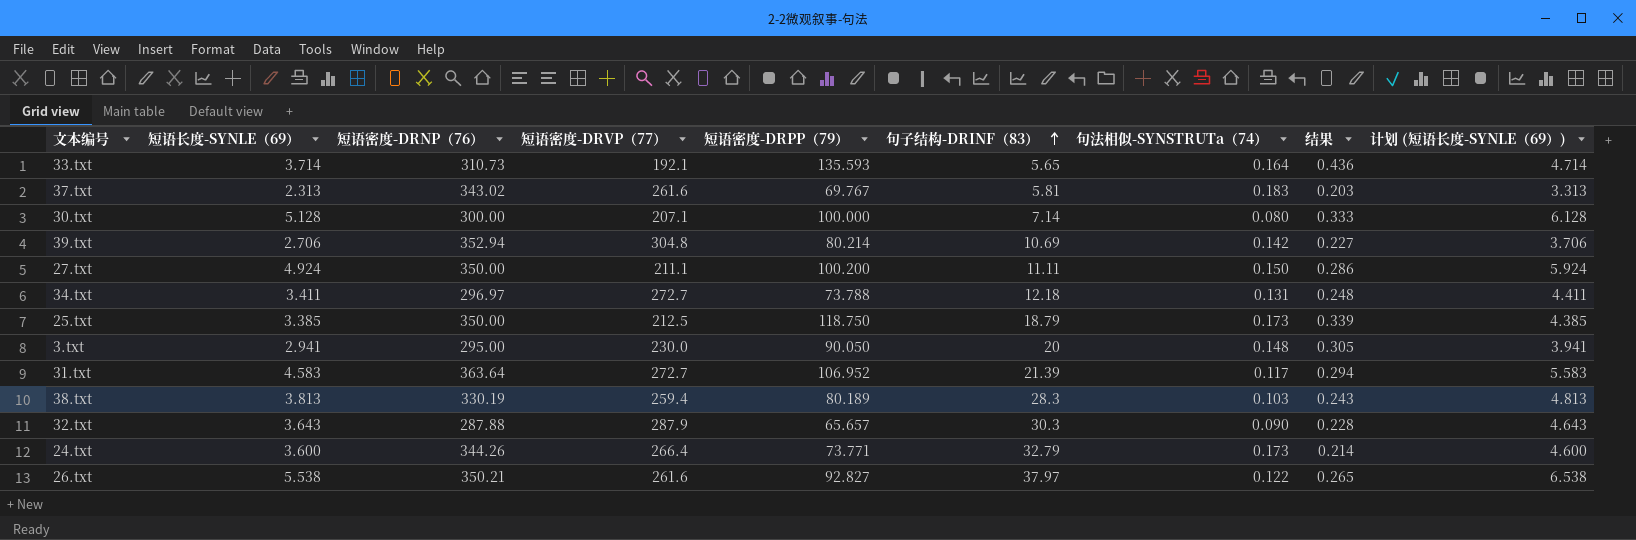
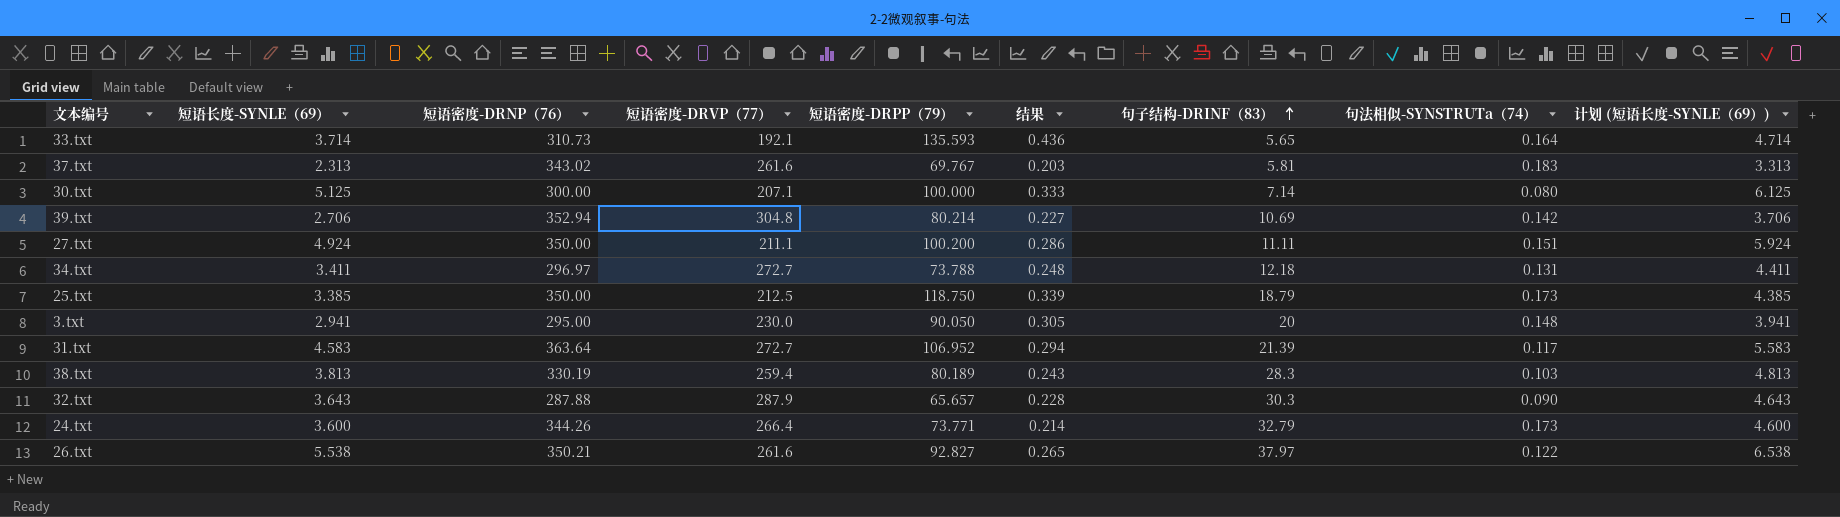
column 结果 | position: 8 -> 6
30.txt | 短语长度-SYNLE（69）: 5.128 -> 5.125
30.txt | 计划 (短语长度-SYNLE（69）): 6.128 -> 6.125
27.txt | 句法相似-SYNSTRUTa（74）: 0.150 -> 0.151

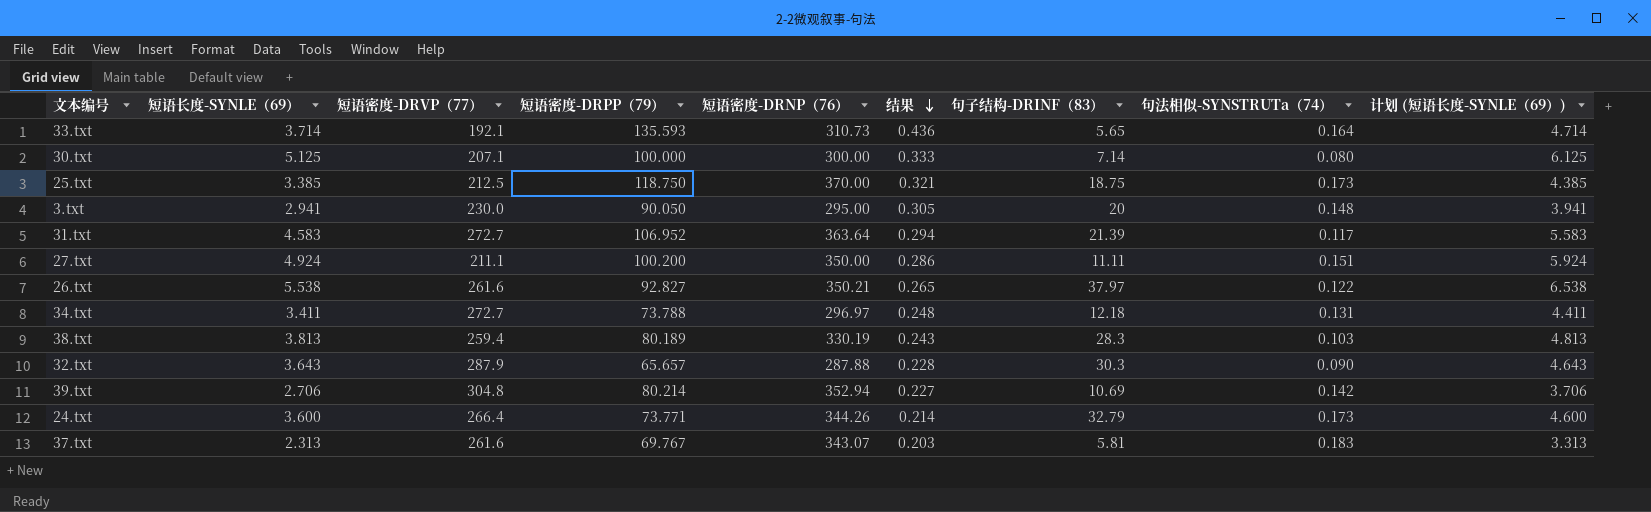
row order: 句子结构-DRINF（83） ascending -> 结果 descending
column 短语密度-DRNP（76） | position: 3 -> 5
25.txt | 短语密度-DRNP（76）: 350.00 -> 370.00
25.txt | 结果: 0.339 -> 0.321
25.txt | 句子结构-DRINF（83）: 18.79 -> 18.75
37.txt | 短语密度-DRNP（76）: 343.02 -> 343.07

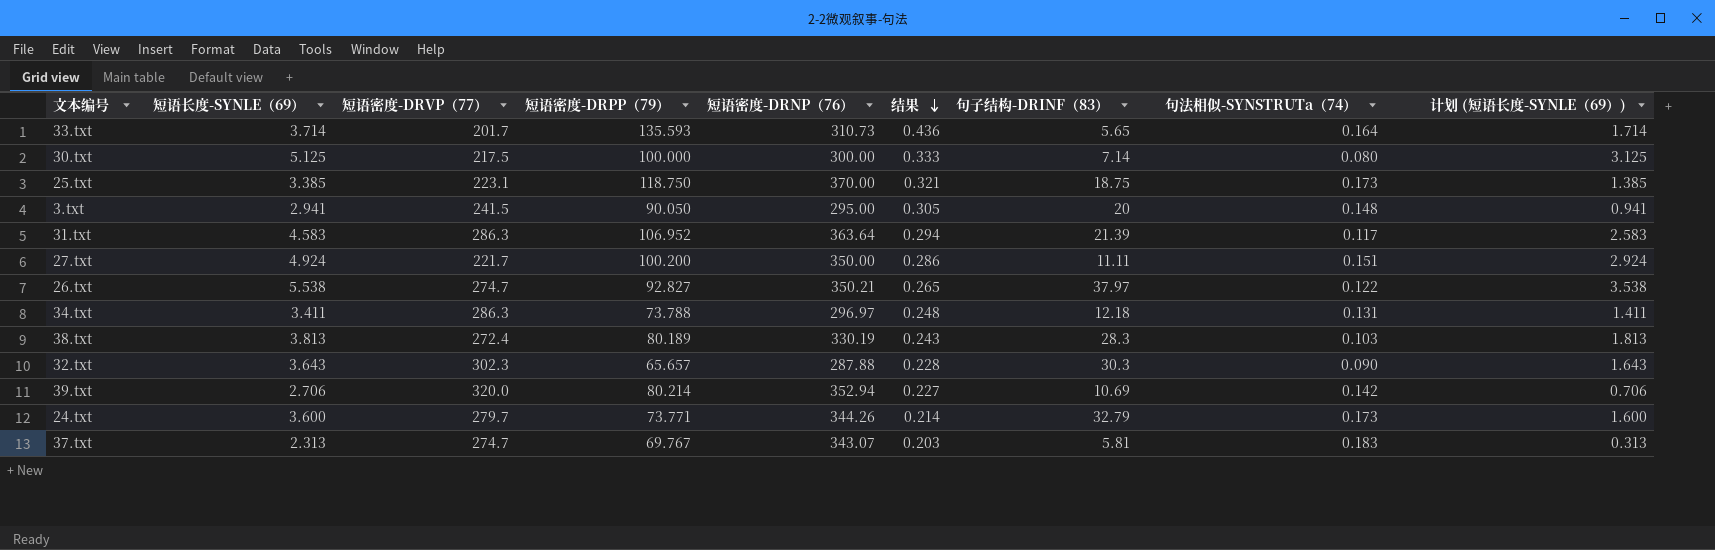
column 计划 (短语长度-SYNLE（69）) | formula: [短语长度-SYNLE（69）] + 1 -> [短语长度-SYNLE（69）] - 2
33.txt | 短语密度-DRVP（77）: 192.1 -> 201.7
30.txt | 短语密度-DRVP（77）: 207.1 -> 217.5
25.txt | 短语密度-DRVP（77）: 212.5 -> 223.1
3.txt | 短语密度-DRVP（77）: 230.0 -> 241.5
31.txt | 短语密度-DRVP（77）: 272.7 -> 286.3
27.txt | 短语密度-DRVP（77）: 211.1 -> 221.7
26.txt | 短语密度-DRVP（77）: 261.6 -> 274.7
34.txt | 短语密度-DRVP（77）: 272.7 -> 286.3
38.txt | 短语密度-DRVP（77）: 259.4 -> 272.4
32.txt | 短语密度-DRVP（77）: 287.9 -> 302.3
39.txt | 短语密度-DRVP（77）: 304.8 -> 320.0
24.txt | 短语密度-DRVP（77）: 266.4 -> 279.7
37.txt | 短语密度-DRVP（77）: 261.6 -> 274.7

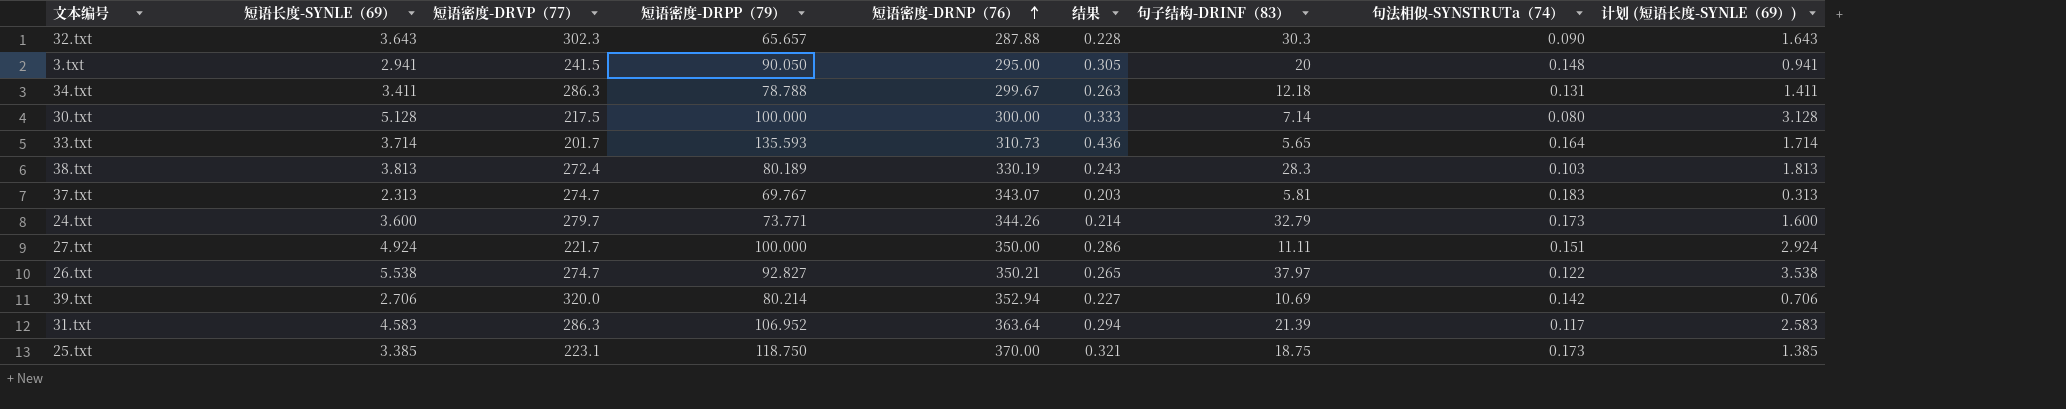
row order: 结果 descending -> 短语密度-DRNP（76） ascending
34.txt | 短语密度-DRPP（79）: 73.788 -> 78.788
34.txt | 短语密度-DRNP（76）: 296.97 -> 299.67
34.txt | 结果: 0.248 -> 0.263
30.txt | 短语长度-SYNLE（69）: 5.125 -> 5.128
30.txt | 计划 (短语长度-SYNLE（69）): 3.125 -> 3.128
27.txt | 短语密度-DRPP（79）: 100.200 -> 100.000

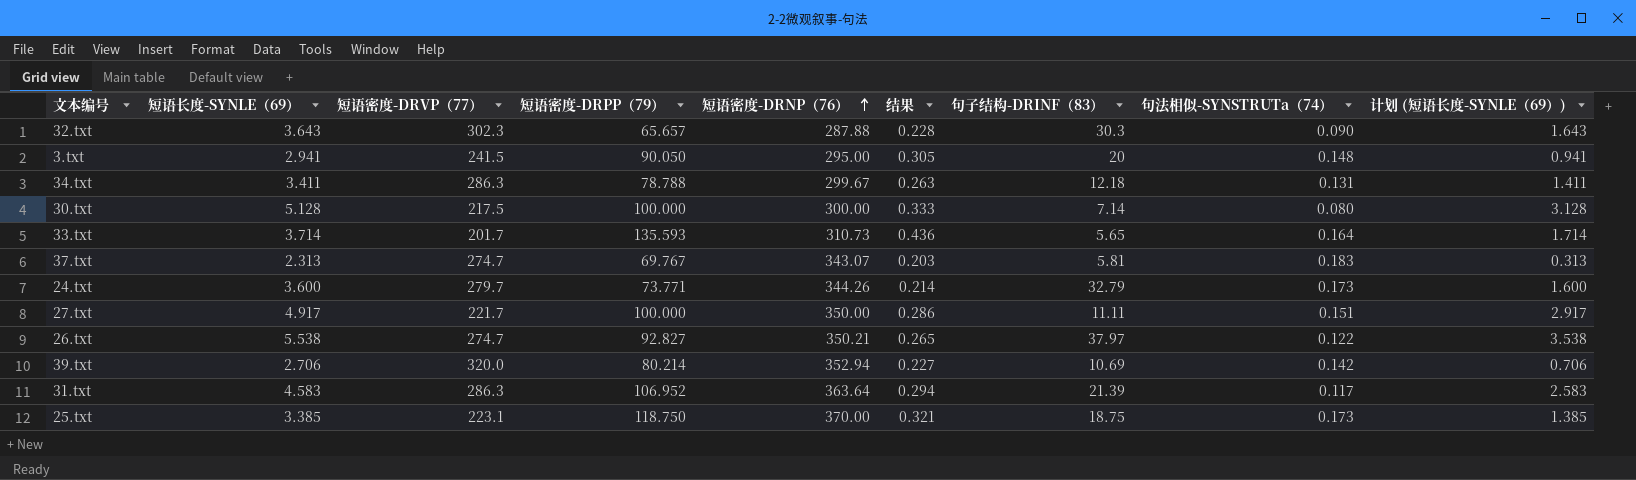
row 38.txt: 3.813 | 272.4 | 80.189 | 330.19 | 0.243 | 28.3 | 0.103 | 1.813 -> none
27.txt | 短语长度-SYNLE（69）: 4.924 -> 4.917
27.txt | 计划 (短语长度-SYNLE（69）): 2.924 -> 2.917

